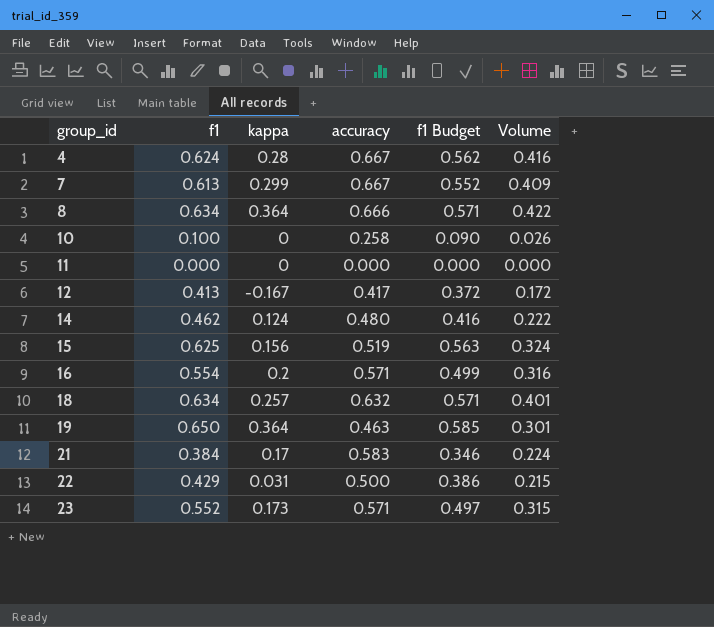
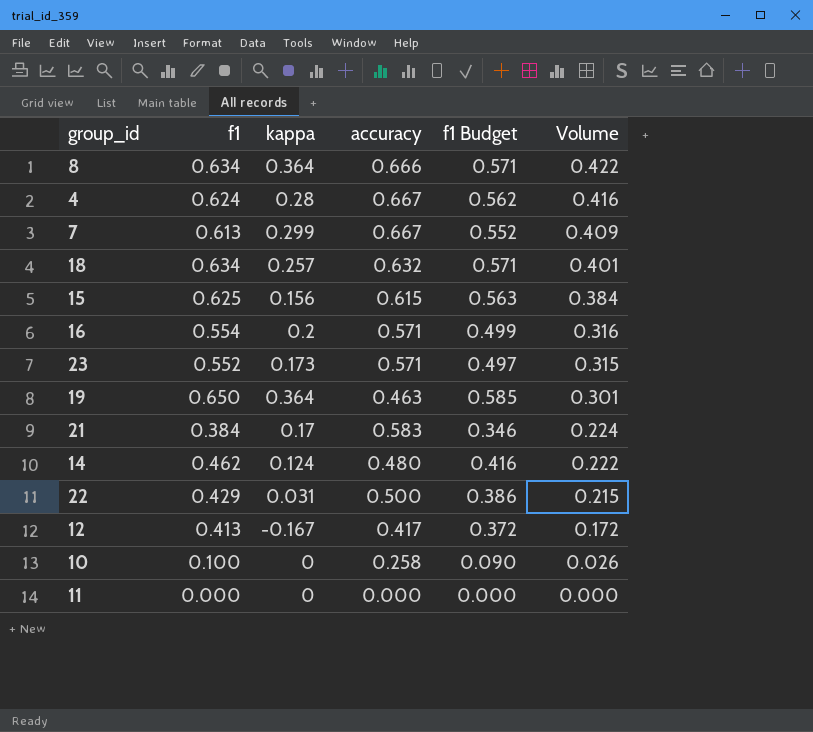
row order: group_id ascending -> Volume descending
15 | accuracy: 0.519 -> 0.615
15 | Volume: 0.324 -> 0.384

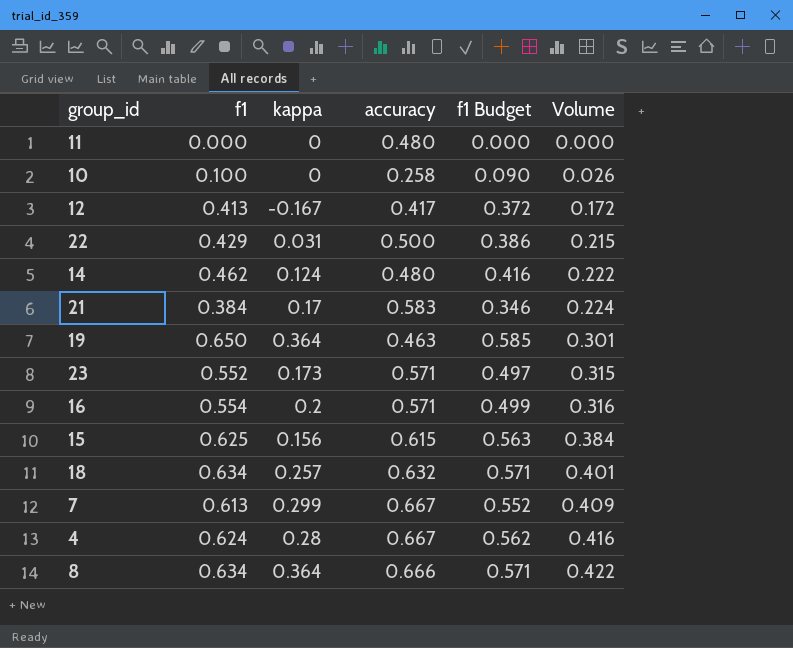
row order: Volume descending -> Volume ascending
11 | accuracy: 0.000 -> 0.480

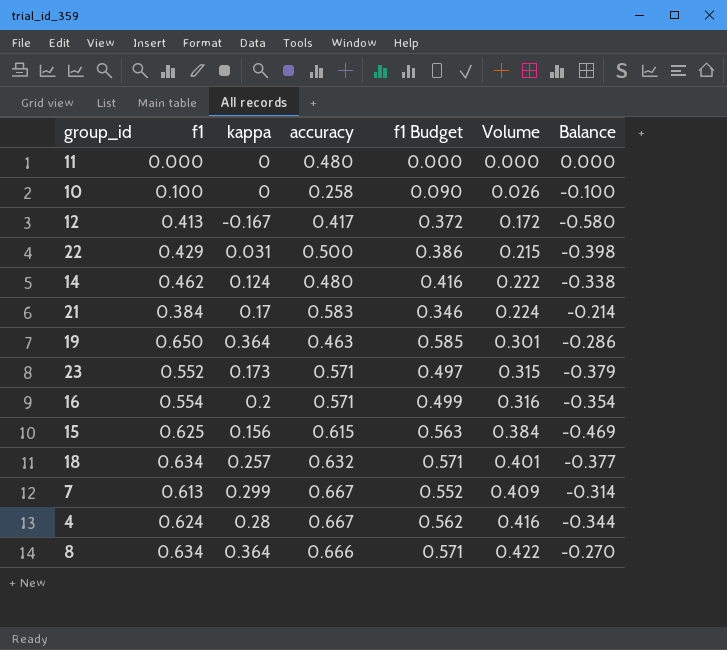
column Balance | formula: none -> [kappa] - [f1]

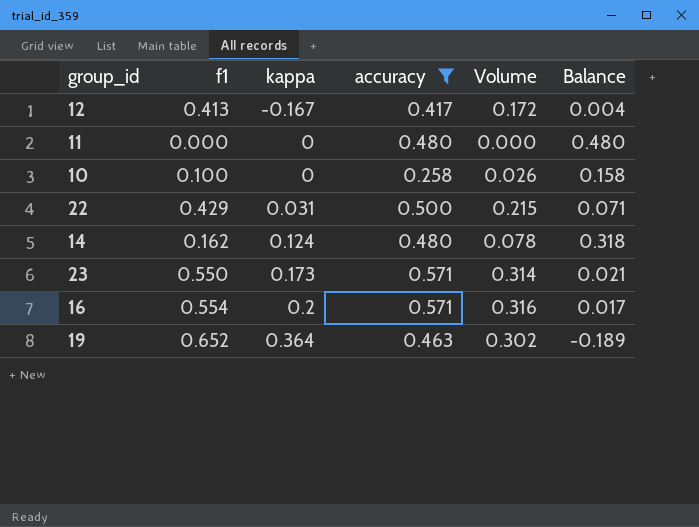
filter: none -> accuracy <= 0.571
row order: Volume ascending -> kappa ascending
column f1 Budget | formula: [f1] * 0.9 -> none
column Balance | formula: [kappa] - [f1] -> [accuracy] - [f1]
14 | f1: 0.462 -> 0.162
14 | Volume: 0.222 -> 0.078
23 | f1: 0.552 -> 0.550
23 | Volume: 0.315 -> 0.314
19 | f1: 0.650 -> 0.652
19 | Volume: 0.301 -> 0.302

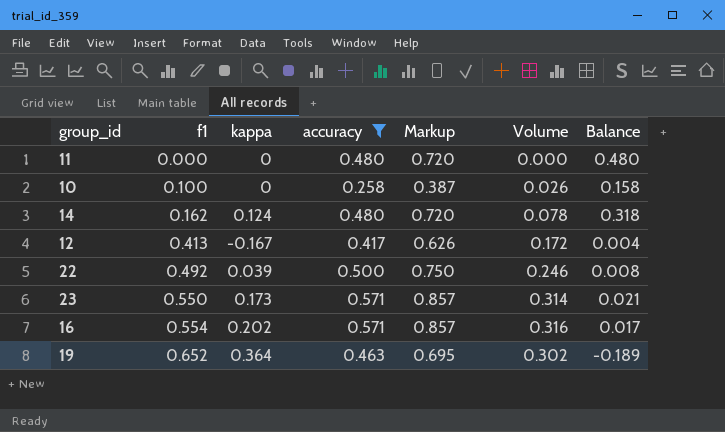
row order: kappa ascending -> f1 ascending
column Markup | formula: none -> [accuracy] * 1.5
22 | f1: 0.429 -> 0.492
22 | kappa: 0.031 -> 0.039
22 | Volume: 0.215 -> 0.246
22 | Balance: 0.071 -> 0.008
16 | kappa: 0.2 -> 0.202

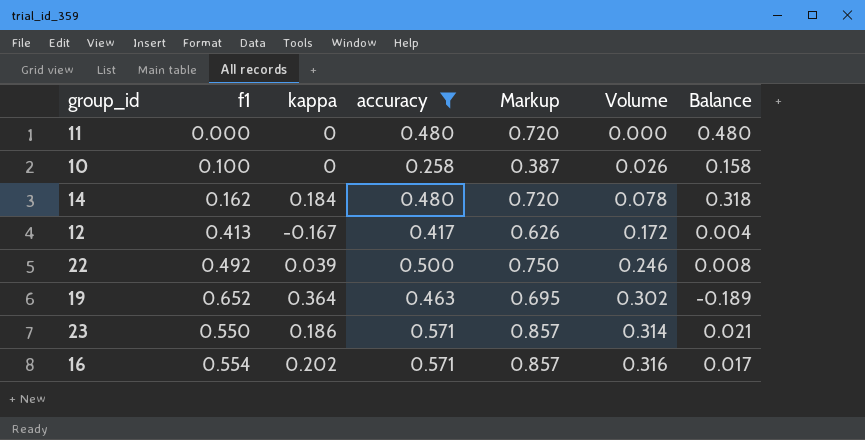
row order: f1 ascending -> Volume ascending
14 | kappa: 0.124 -> 0.184
23 | kappa: 0.173 -> 0.186

